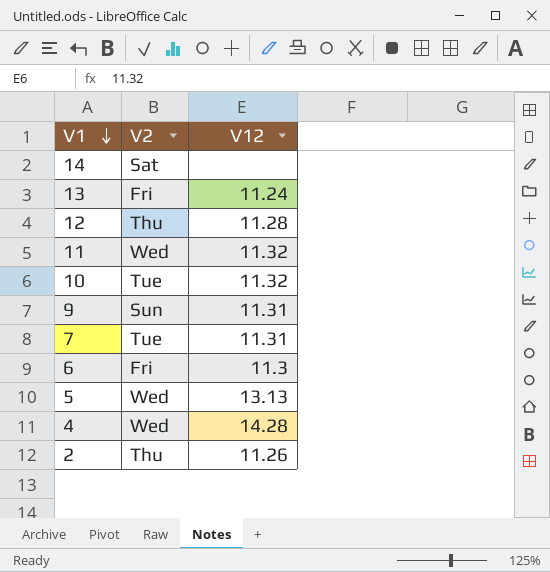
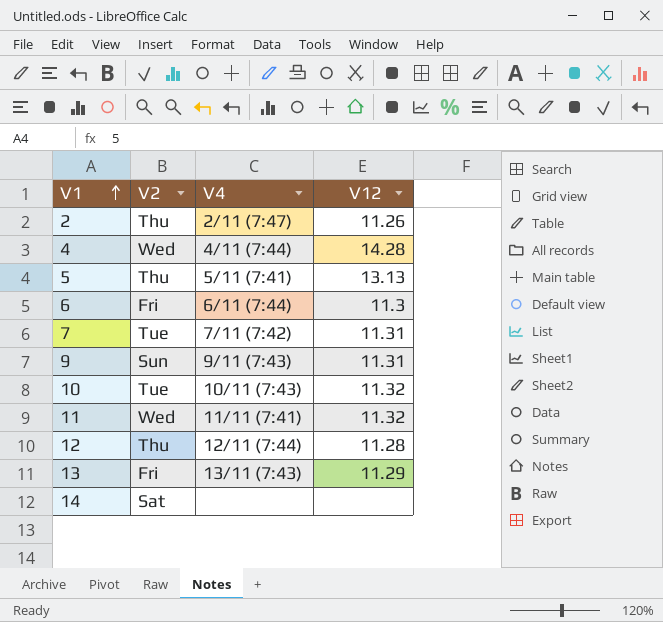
row order: V1 descending -> V1 ascending
column V4 | position: none -> 3
5 | V2: Wed -> Thu
13 | V12: 11.24 -> 11.29

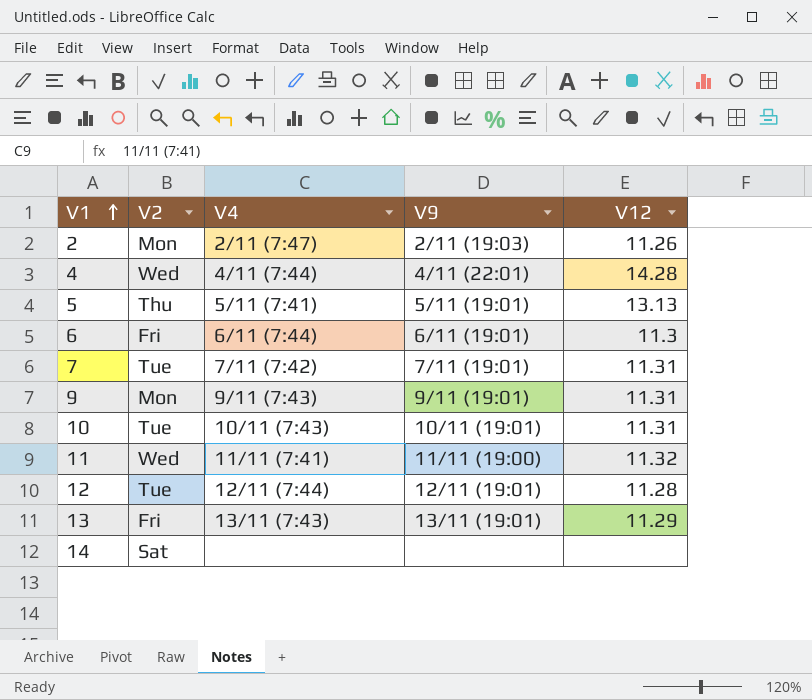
column V9 | position: none -> 4
2 | V2: Thu -> Mon
9 | V2: Sun -> Mon
10 | V12: 11.32 -> 11.31
12 | V2: Thu -> Tue

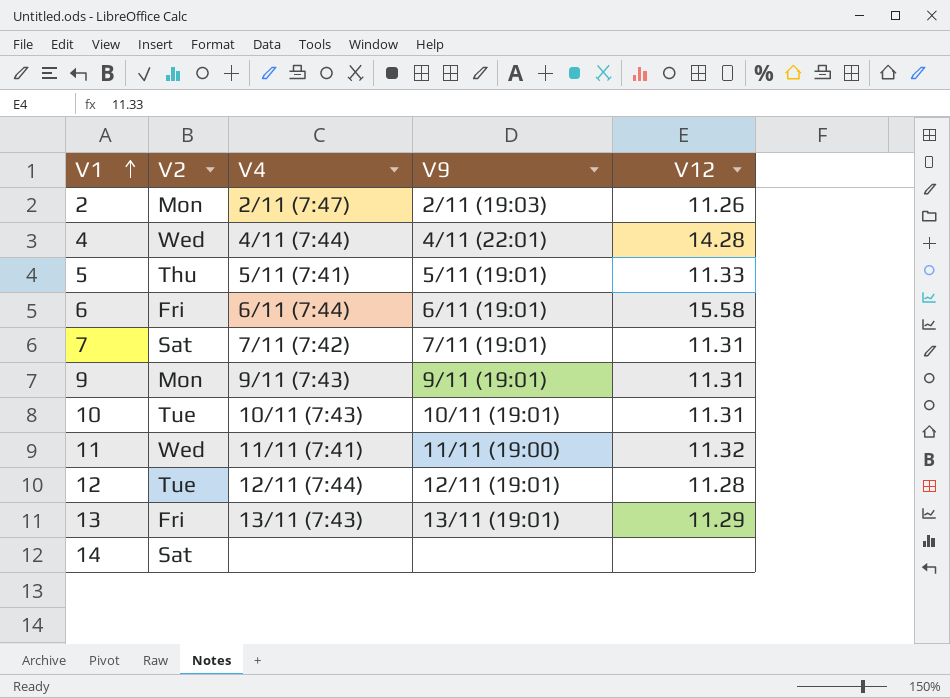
5 | V12: 13.13 -> 11.33
6 | V12: 11.3 -> 15.58
7 | V2: Tue -> Sat

